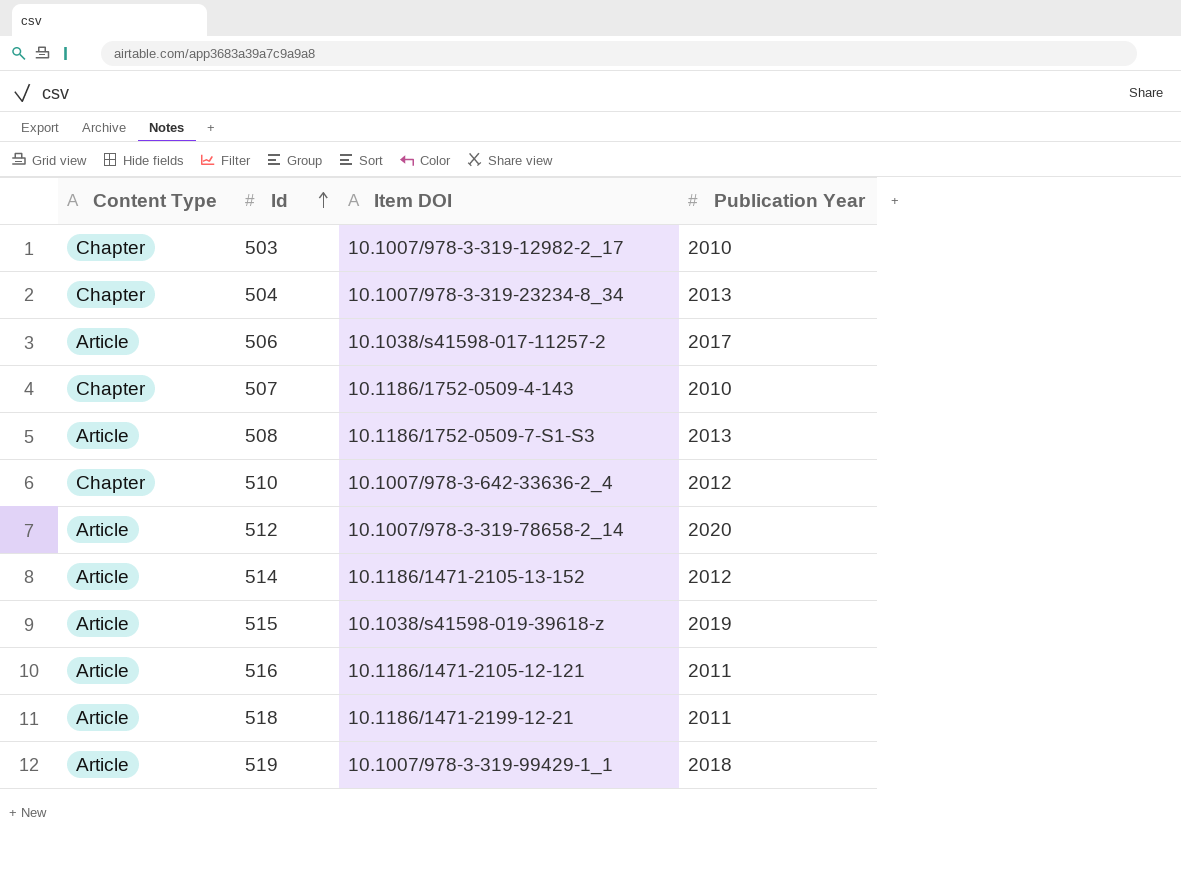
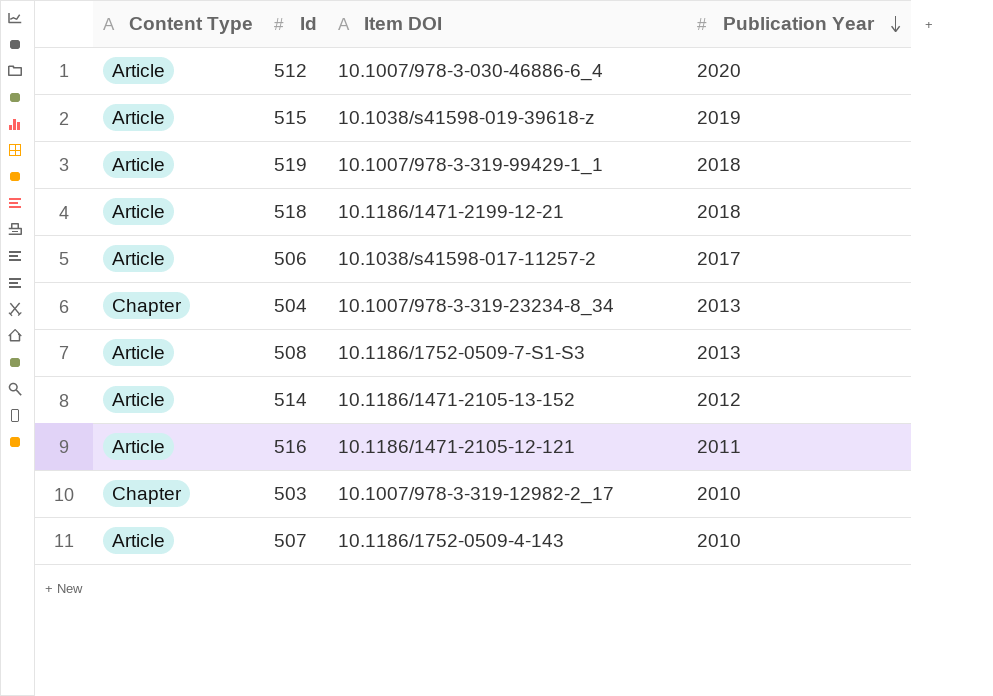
row order: Id ascending -> Publication Year descending
row 510: Chapter | 10.1007/978-3-642-33636-2_4 | 2012 -> none
512 | Item DOI: 10.1007/978-3-319-78658-2_14 -> 10.1007/978-3-030-46886-6_4
518 | Publication Year: 2011 -> 2018
507 | Content Type: Chapter -> Article

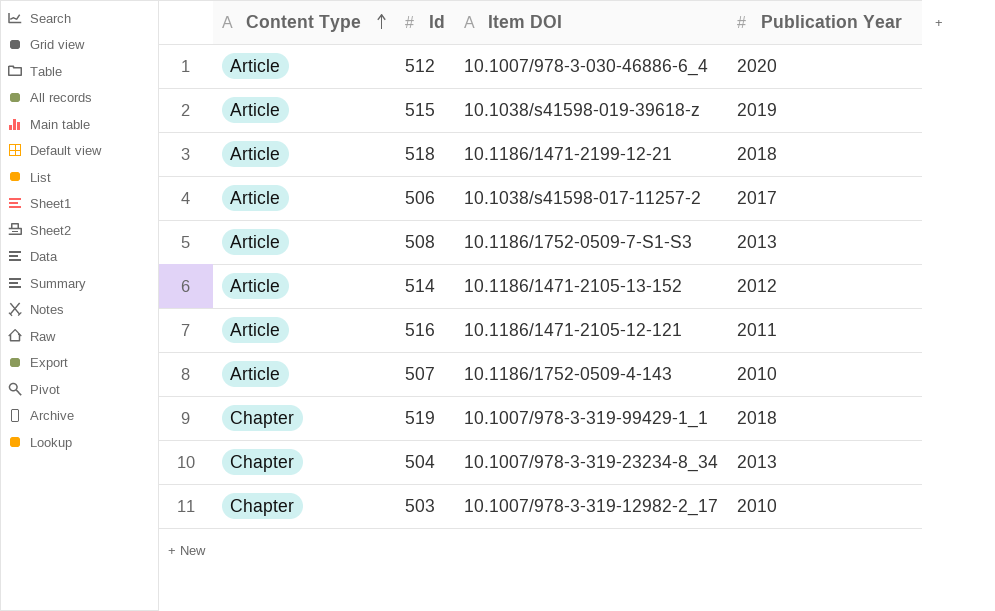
row order: Publication Year descending -> Content Type ascending
519 | Content Type: Article -> Chapter

